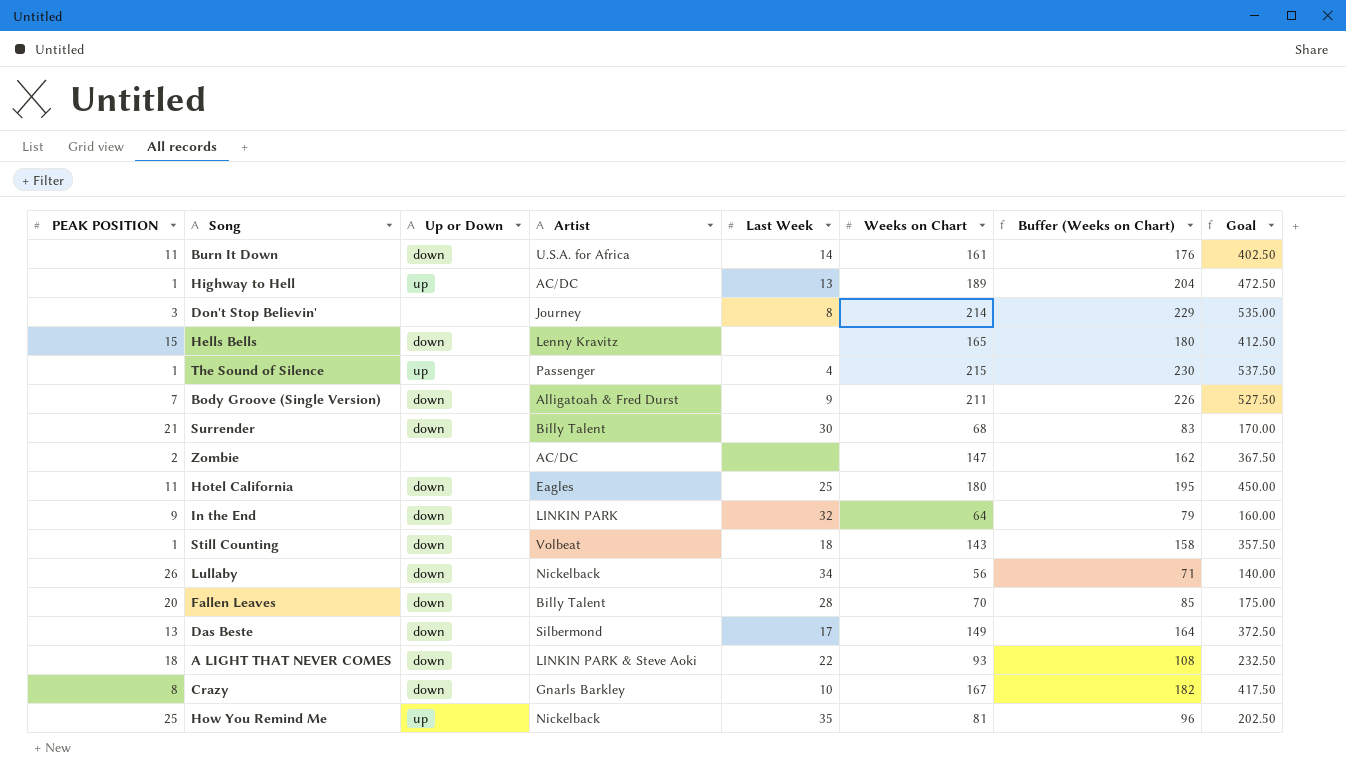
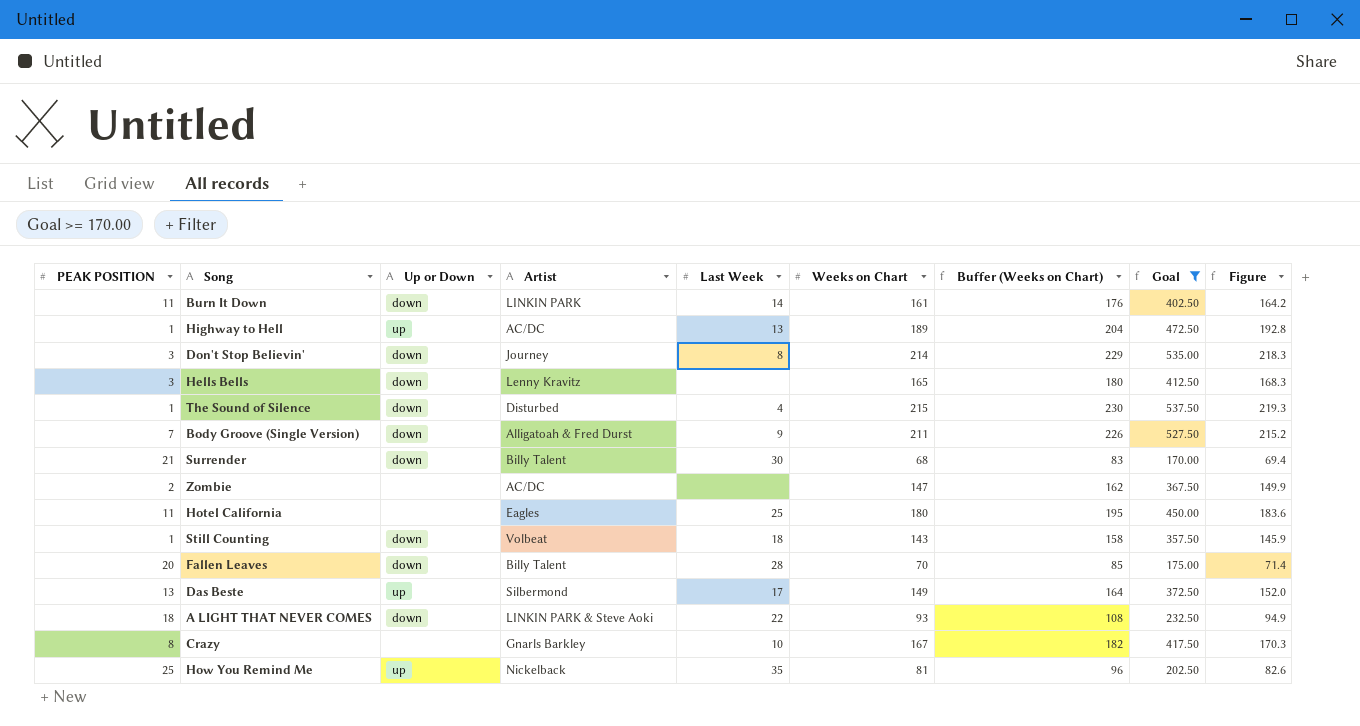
filter: none -> Goal >= 170.00
column Figure | formula: none -> [Weeks on Chart] * 1.02
Burn It Down | Artist: U.S.A. for Africa -> LINKIN PARK
Don't Stop Believin' | Up or Down: none -> down
Hells Bells | PEAK POSITION: 15 -> 3
The Sound of Silence | Up or Down: up -> down
The Sound of Silence | Artist: Passenger -> Disturbed
Hotel California | Up or Down: down -> none
Das Beste | Up or Down: down -> up
Crazy | Up or Down: down -> none

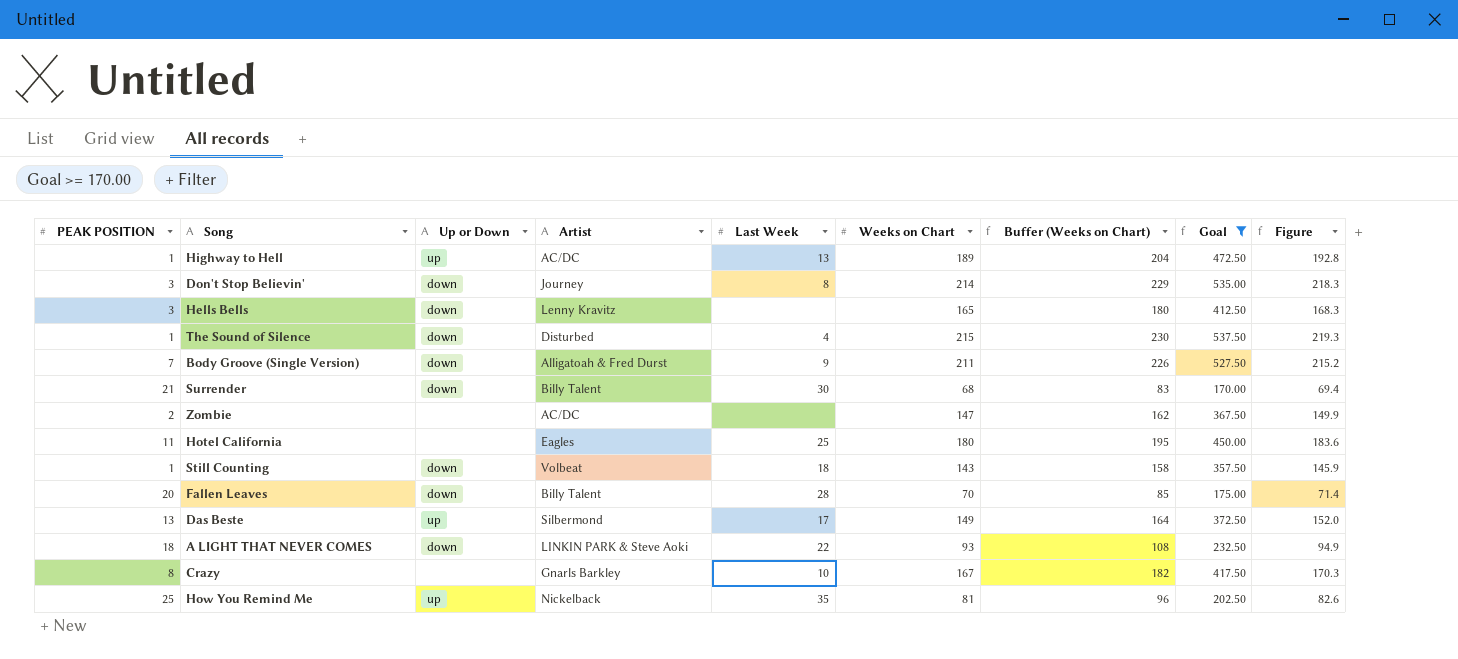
row Burn It Down: 11 | down | LINKIN PARK | 14 | 161 | 176 | 402.50 | 164.2 -> none

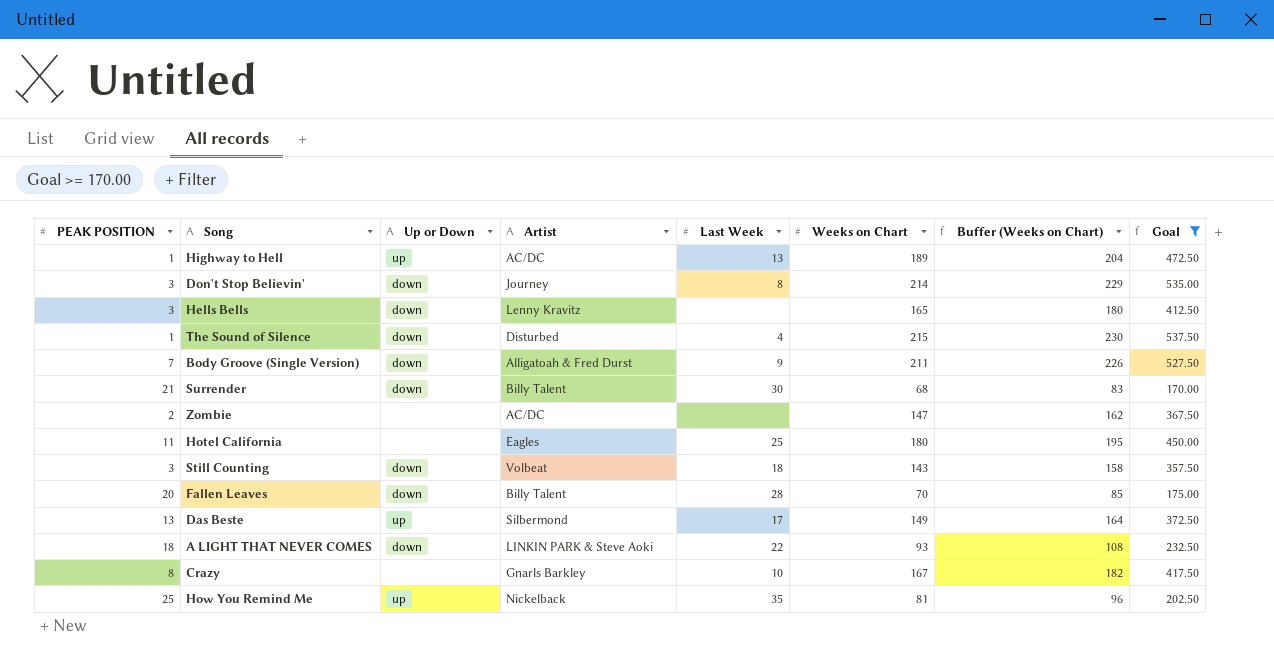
column Figure | formula: [Weeks on Chart] * 1.02 -> none
Still Counting | PEAK POSITION: 1 -> 3

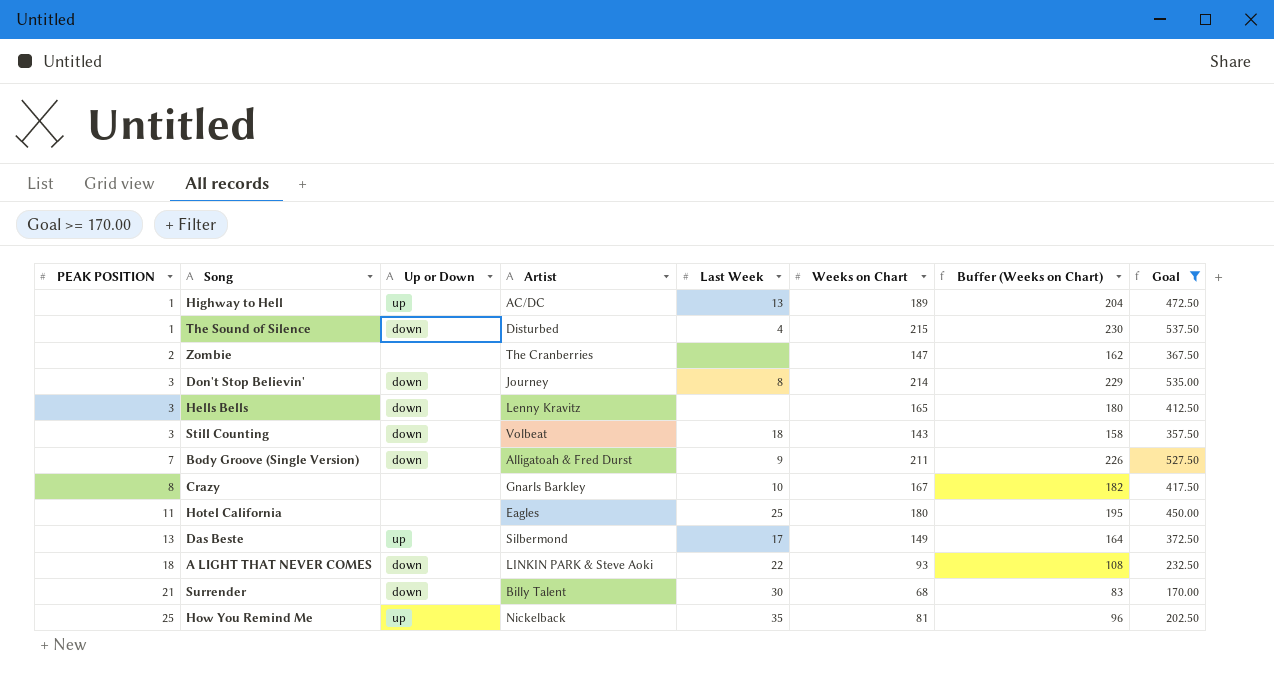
row order: none -> PEAK POSITION ascending
row Fallen Leaves: 20 | down | Billy Talent | 28 | 70 | 85 | 175.00 -> none
Zombie | Artist: AC/DC -> The Cranberries

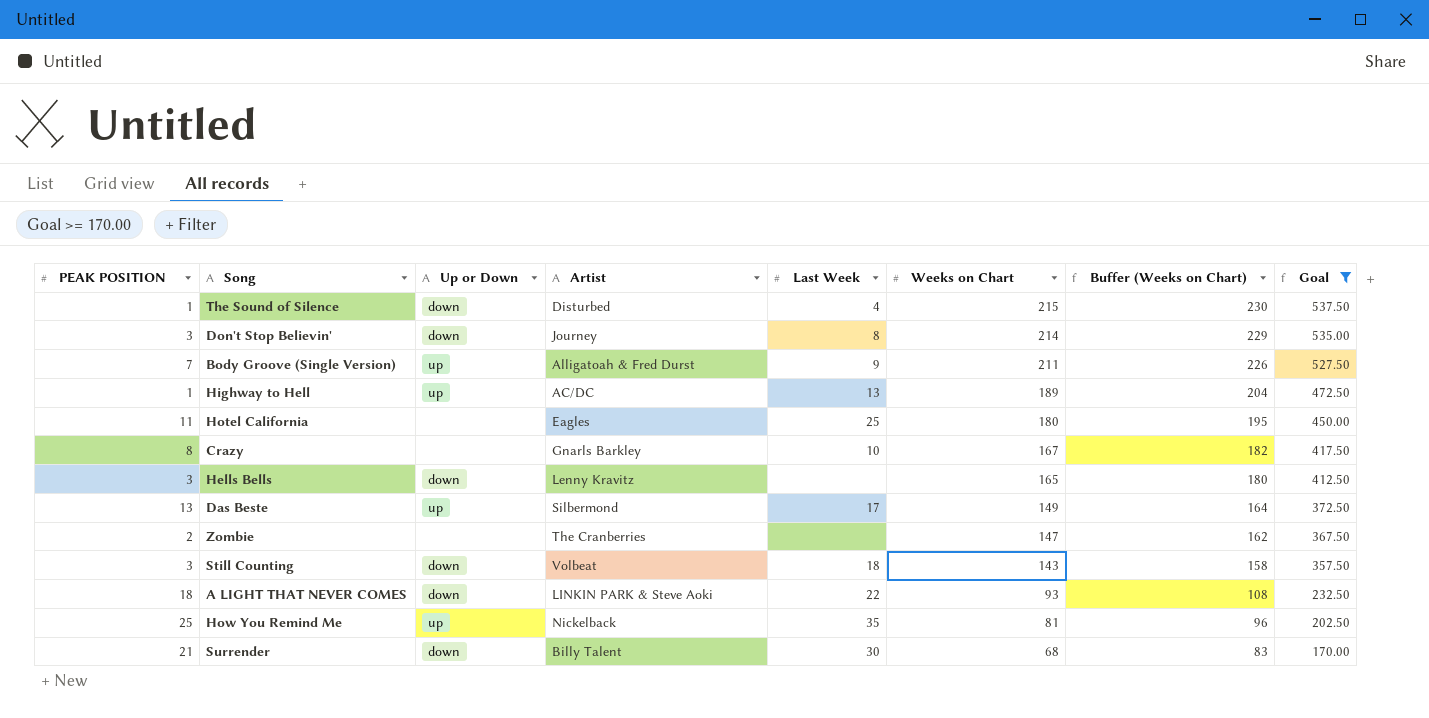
row order: PEAK POSITION ascending -> Weeks on Chart descending
Body Groove (Single Version) | Up or Down: down -> up

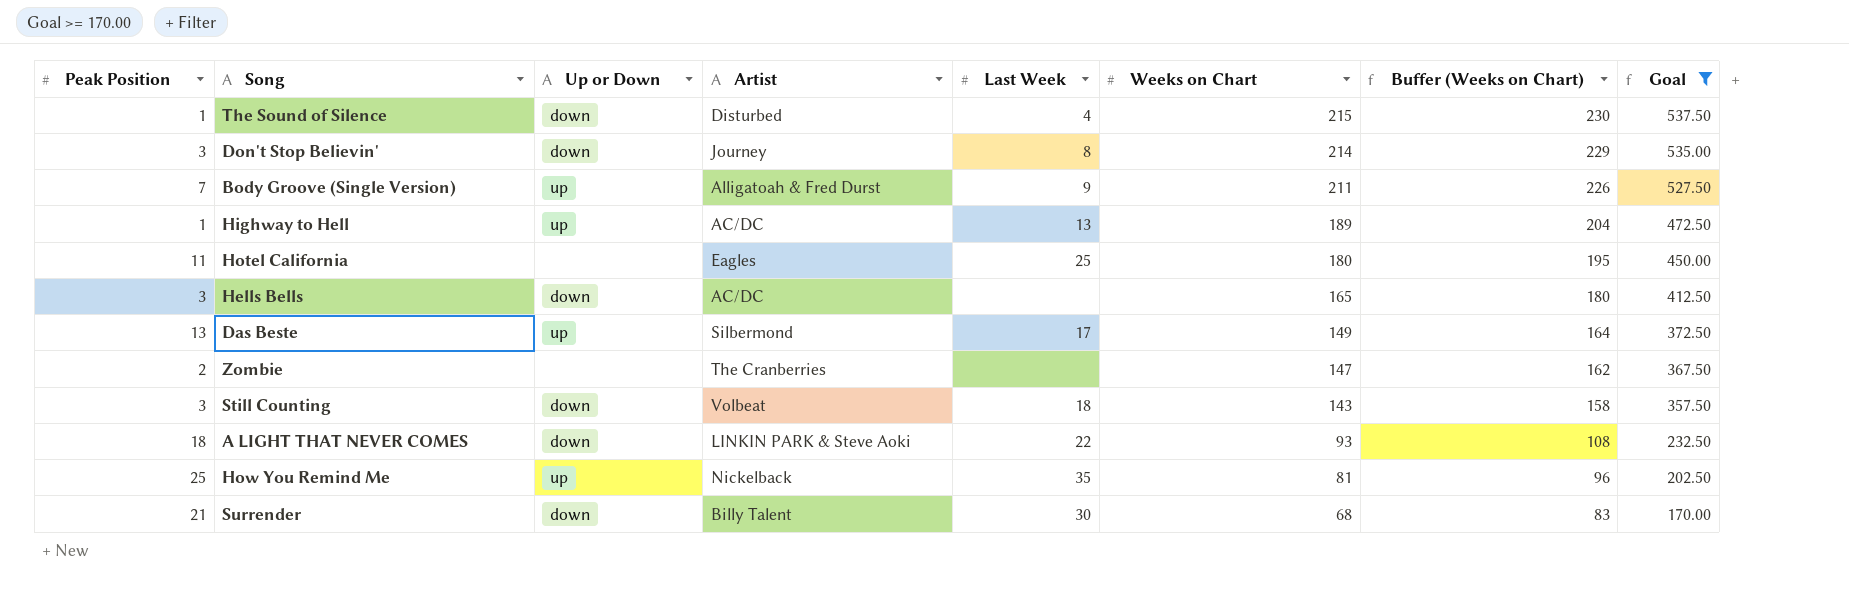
column name: PEAK POSITION -> Peak Position
row Crazy: 8 | none | Gnarls Barkley | 10 | 167 | 182 | 417.50 -> none
Hells Bells | Artist: Lenny Kravitz -> AC/DC

